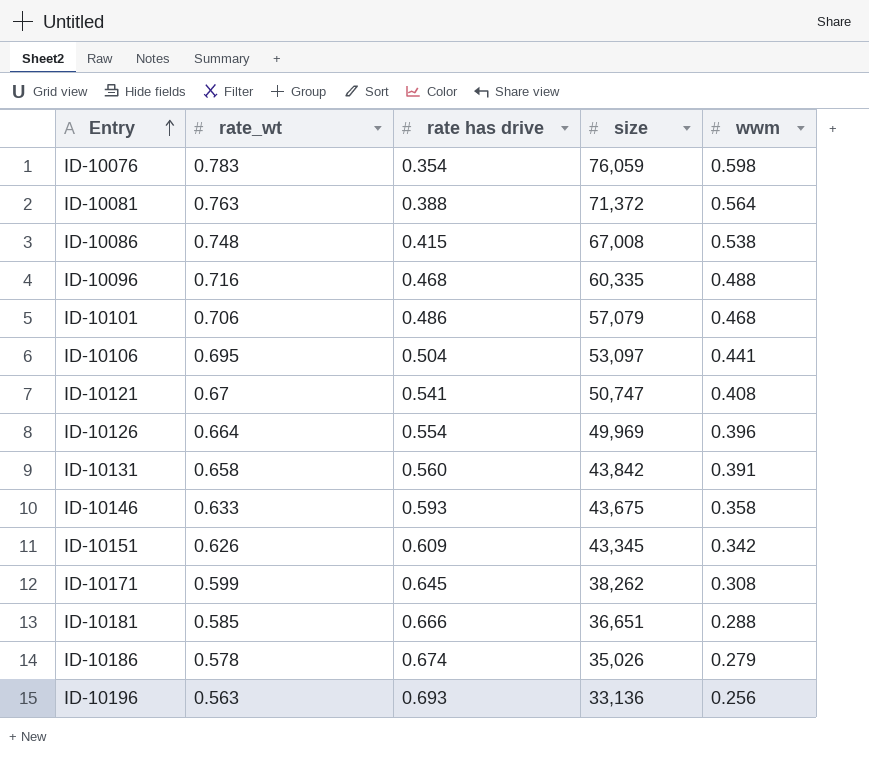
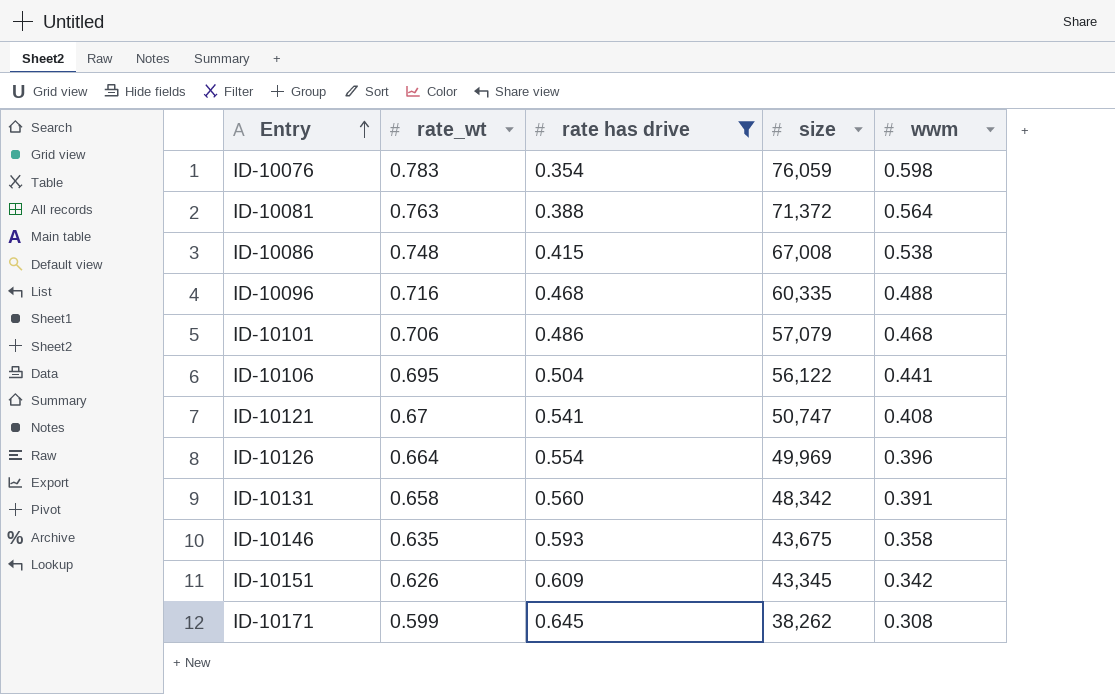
filter: none -> rate has drive <= 0.645
ID-10106 | size: 53,097 -> 56,122
ID-10131 | size: 43,842 -> 48,342
ID-10146 | rate_wt: 0.633 -> 0.635

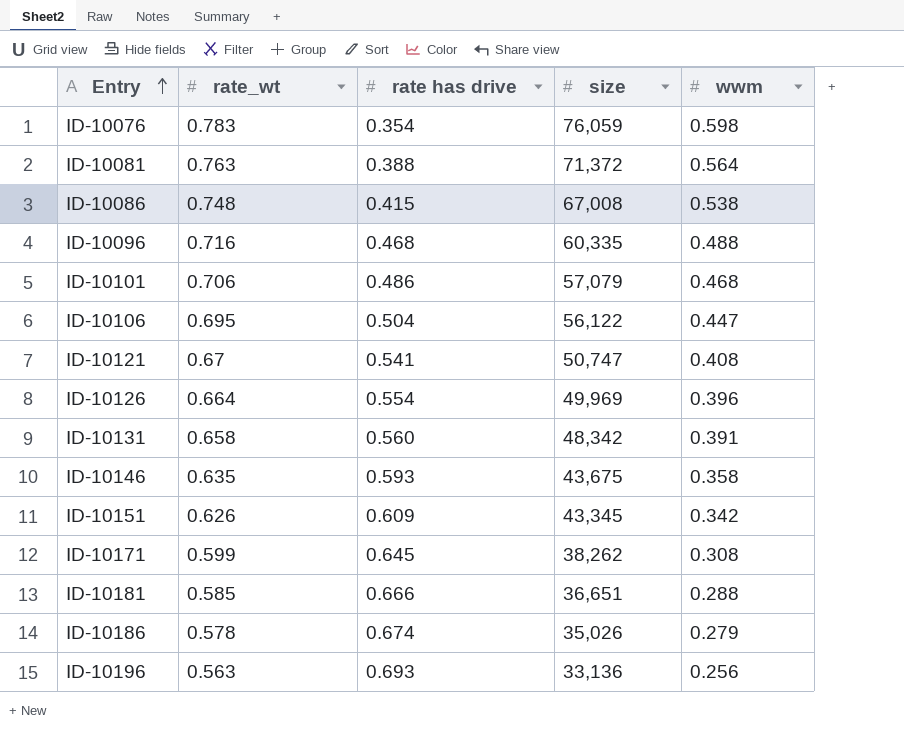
filter: rate has drive <= 0.645 -> none
ID-10106 | wwm: 0.441 -> 0.447

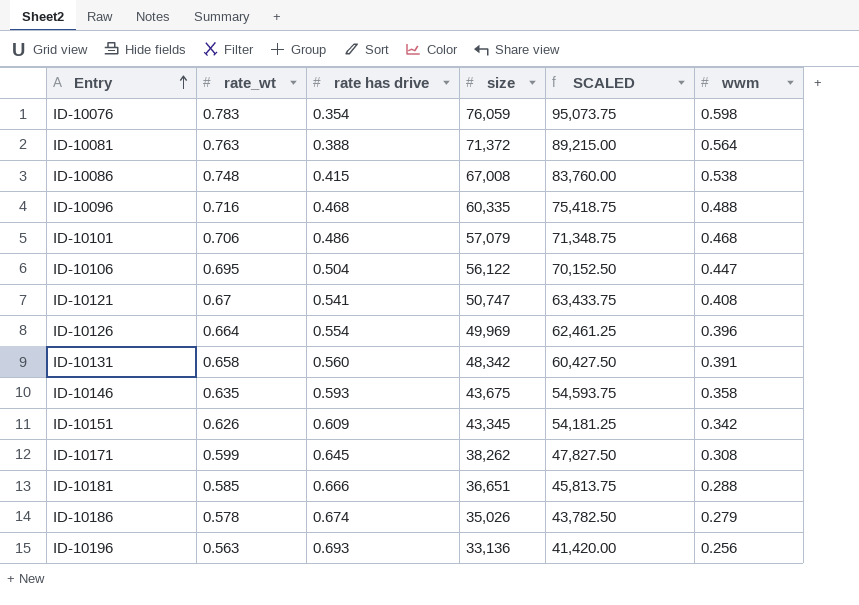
column SCALED | formula: none -> [size] * 1.25

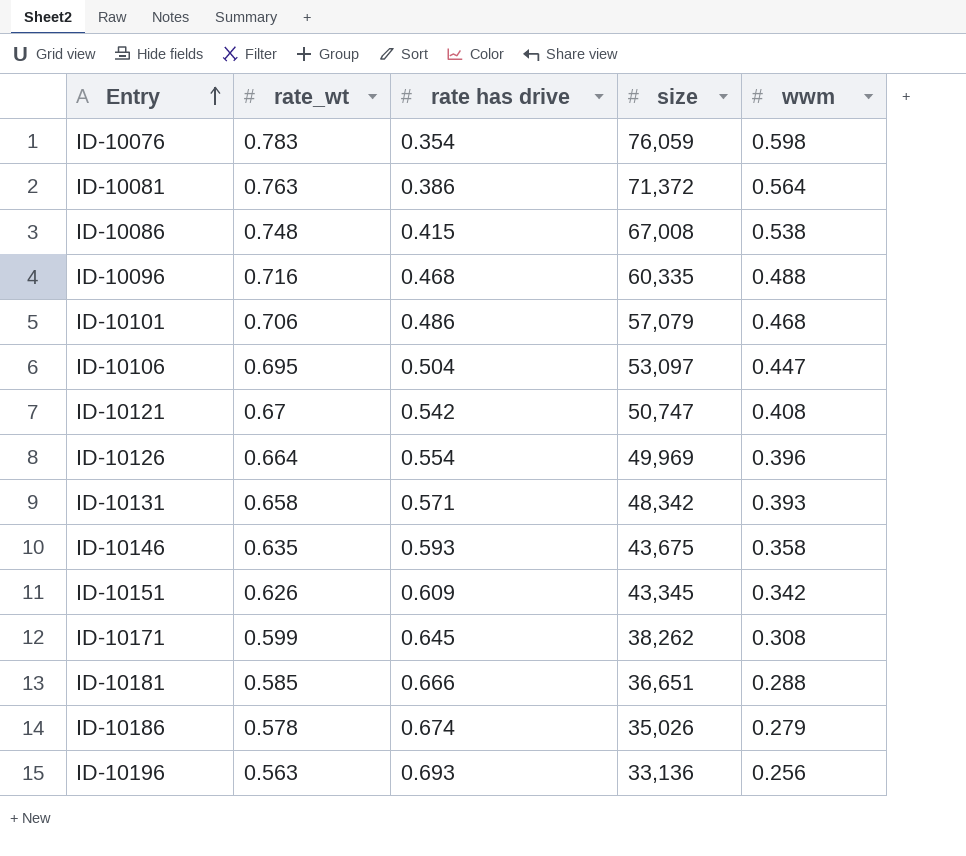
column SCALED | formula: [size] * 1.25 -> none
ID-10081 | rate has drive: 0.388 -> 0.386
ID-10106 | size: 56,122 -> 53,097
ID-10121 | rate has drive: 0.541 -> 0.542
ID-10131 | rate has drive: 0.560 -> 0.571
ID-10131 | wwm: 0.391 -> 0.393

